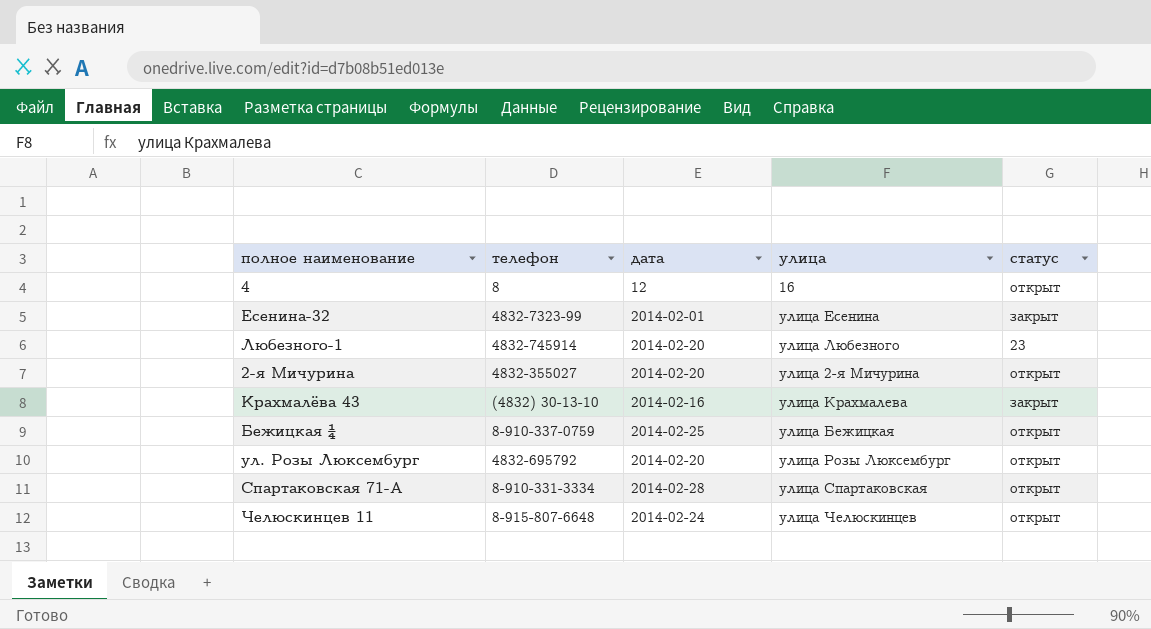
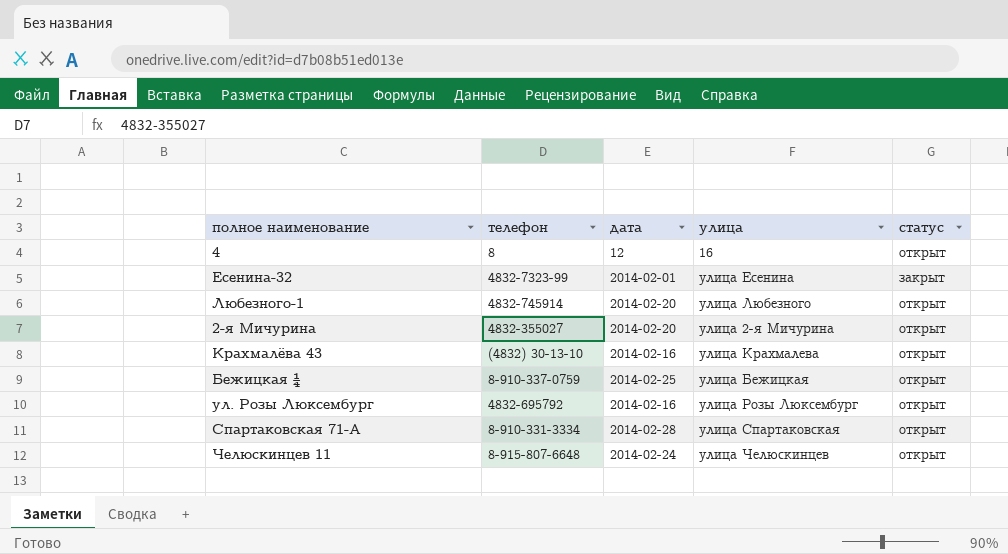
Любезного-1 | статус: 23 -> открыт
Крахмалёва 43 | статус: закрыт -> открыт
ул. Розы Люксембург | дата: 2014-02-20 -> 2014-02-16

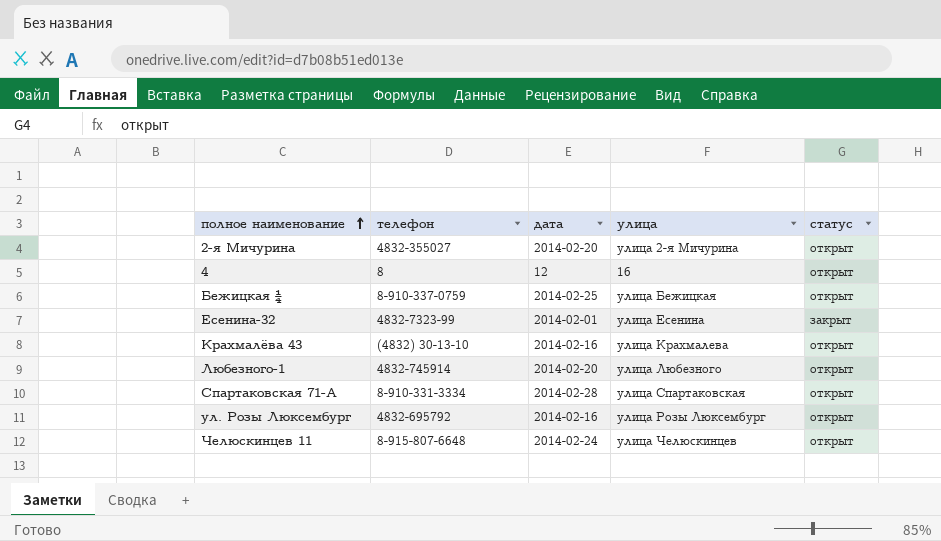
row order: none -> полное наименование ascending

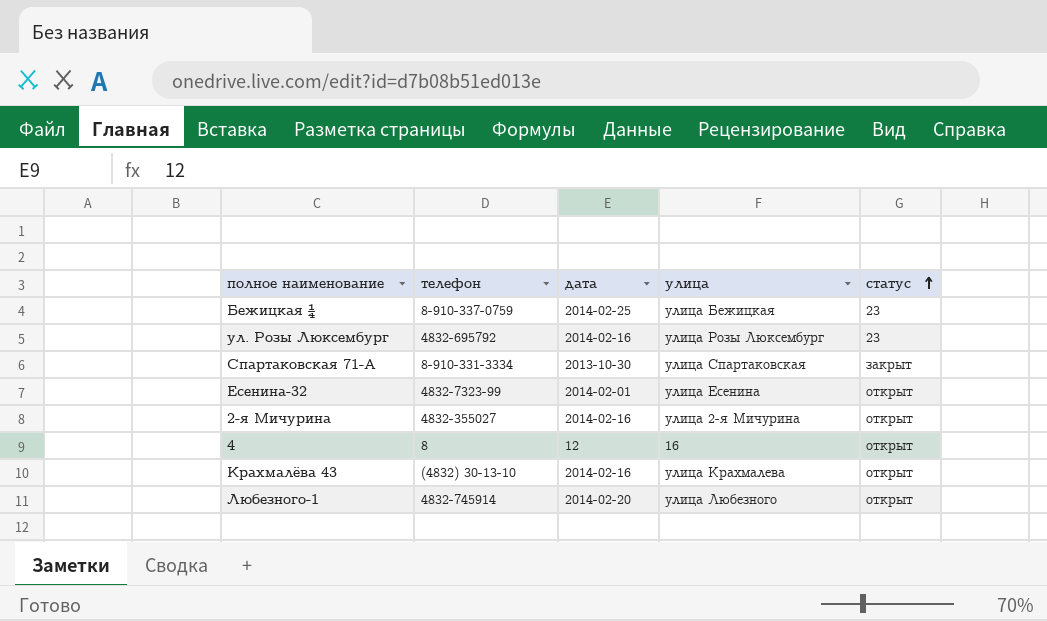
row order: полное наименование ascending -> статус ascending
row Челюскинцев 11: 8-915-807-6648 | 2014-02-24 | улица Челюскинцев | открыт -> none
Бежицкая ¼ | статус: открыт -> 23
ул. Розы Люксембург | статус: открыт -> 23
Спартаковская 71-А | дата: 2014-02-28 -> 2013-10-30
Спартаковская 71-А | статус: открыт -> закрыт
Есенина-32 | статус: закрыт -> открыт
2-я Мичурина | дата: 2014-02-20 -> 2014-02-16

